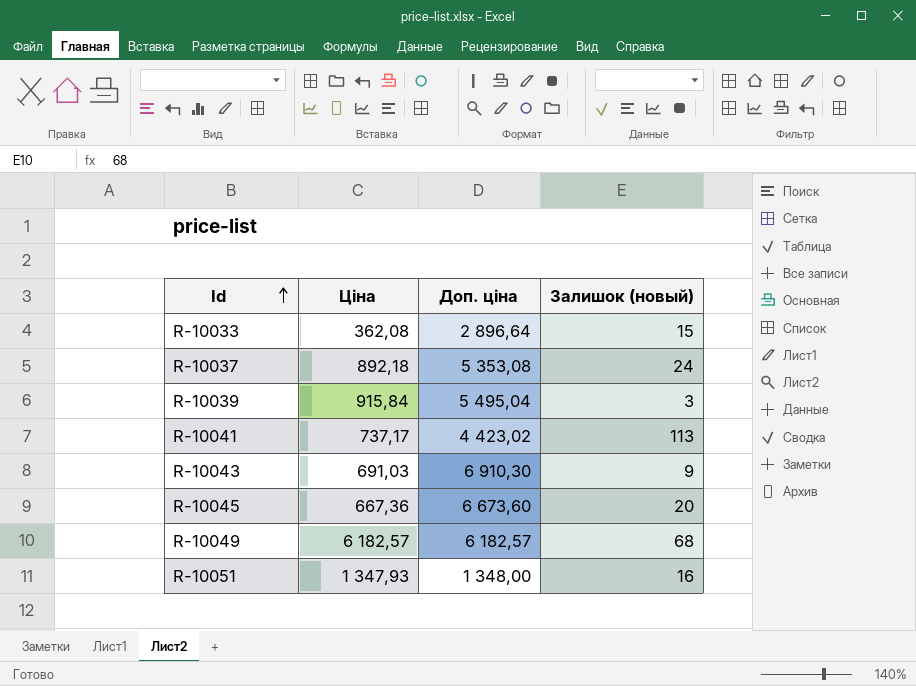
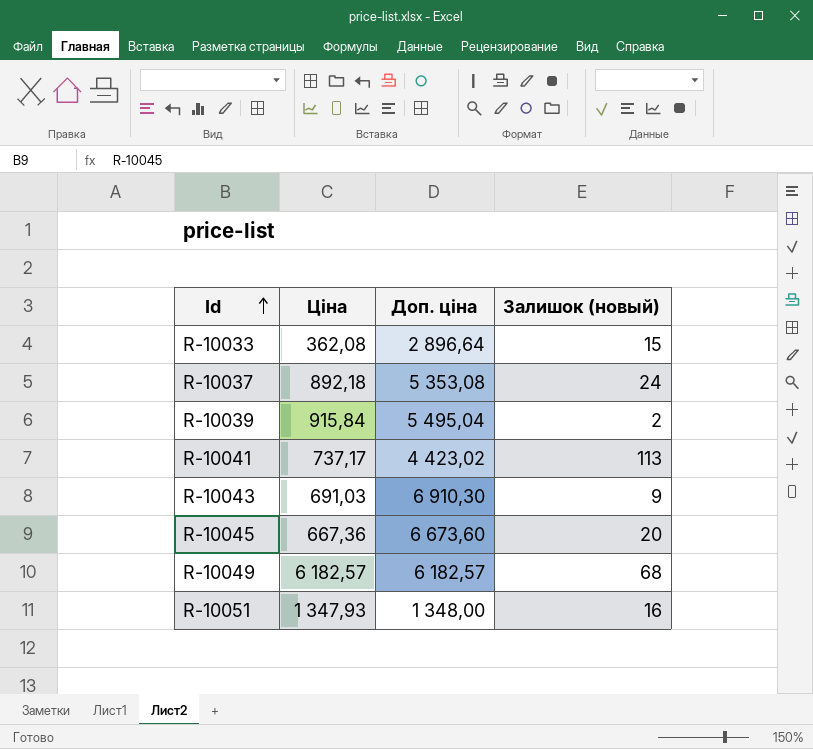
R-10039 | Залишок (новый): 3 -> 2

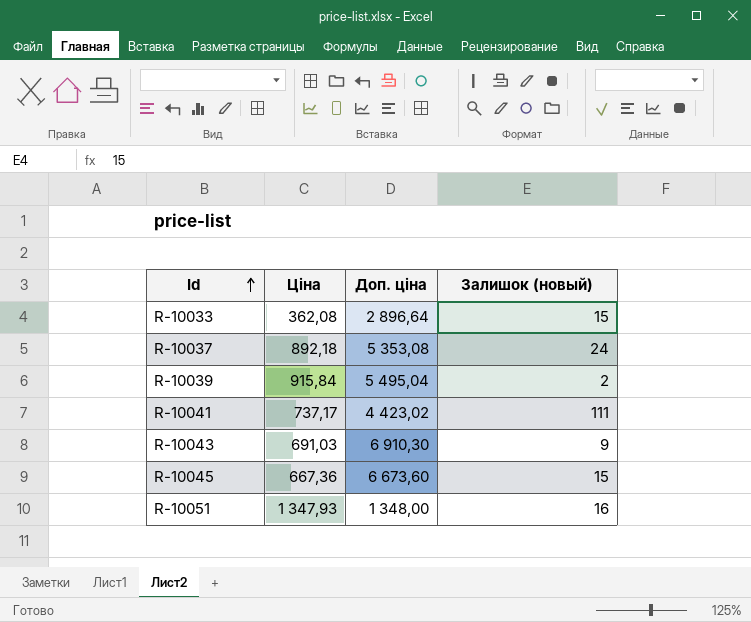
row R-10049: 6 182,57 | 6 182,57 | 68 -> none
R-10041 | Залишок (новый): 113 -> 111
R-10045 | Залишок (новый): 20 -> 15

